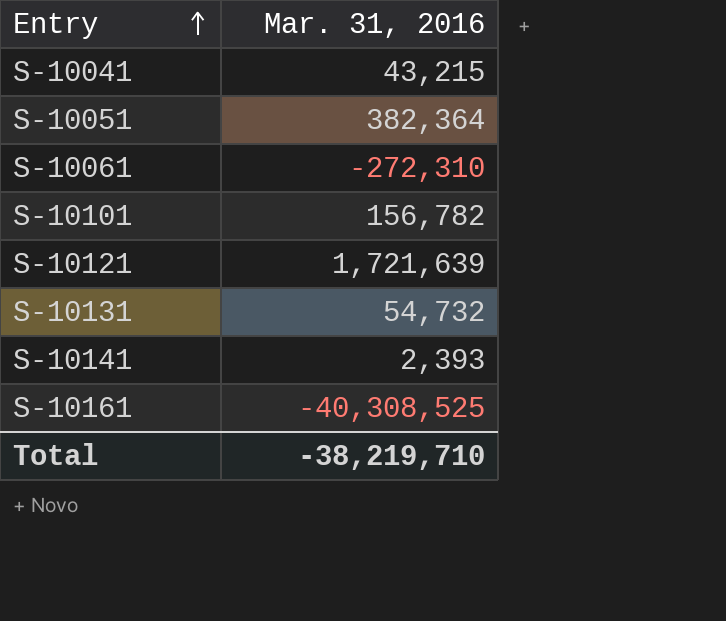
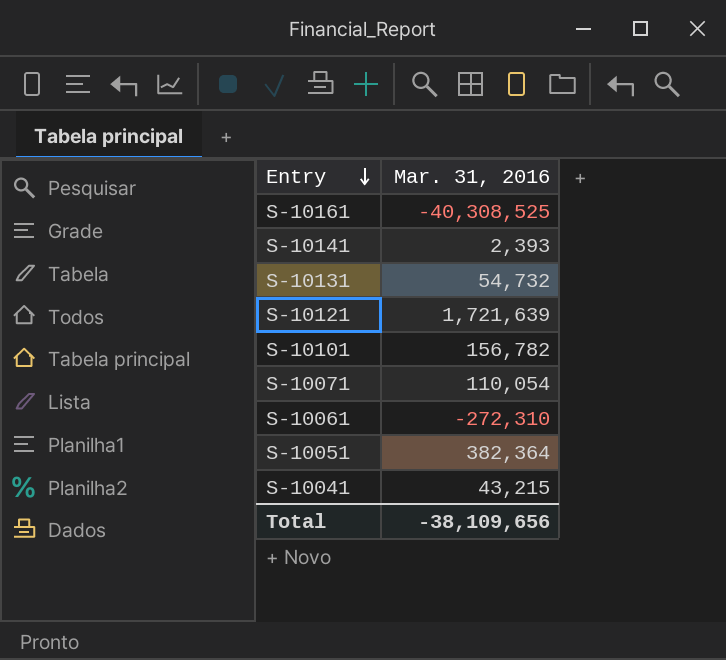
row order: Entry ascending -> Entry descending
row S-10071: none -> 110,054
Total | Mar. 31, 2016: -38,219,710 -> -38,109,656

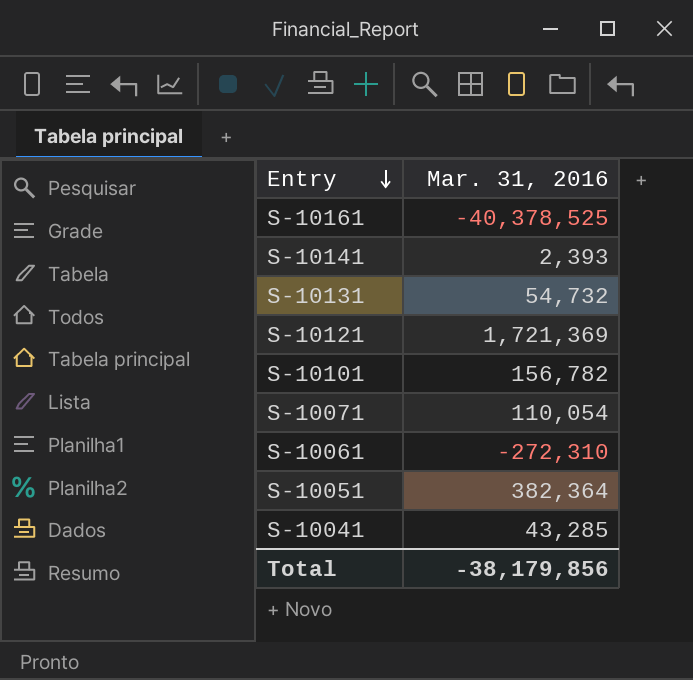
S-10161 | Mar. 31, 2016: -40,308,525 -> -40,378,525
S-10121 | Mar. 31, 2016: 1,721,639 -> 1,721,369
S-10041 | Mar. 31, 2016: 43,215 -> 43,285
Total | Mar. 31, 2016: -38,109,656 -> -38,179,856

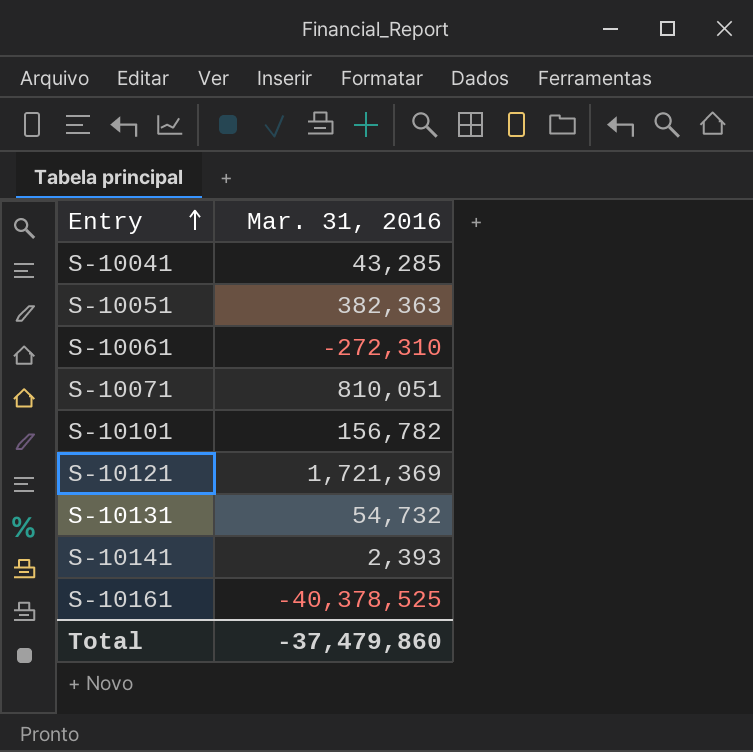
row order: Entry descending -> Entry ascending
S-10051 | Mar. 31, 2016: 382,364 -> 382,363
S-10071 | Mar. 31, 2016: 110,054 -> 810,051
Total | Mar. 31, 2016: -38,179,856 -> -37,479,860

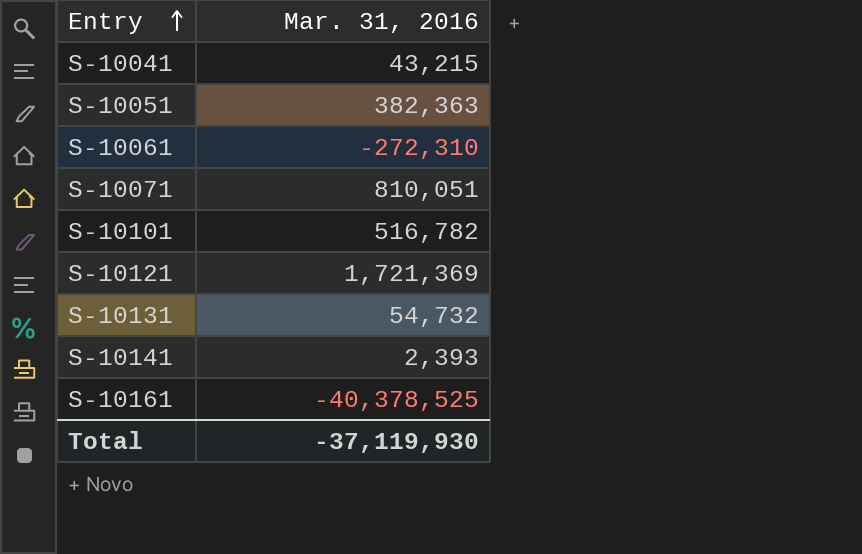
S-10041 | Mar. 31, 2016: 43,285 -> 43,215
S-10101 | Mar. 31, 2016: 156,782 -> 516,782
Total | Mar. 31, 2016: -37,479,860 -> -37,119,930

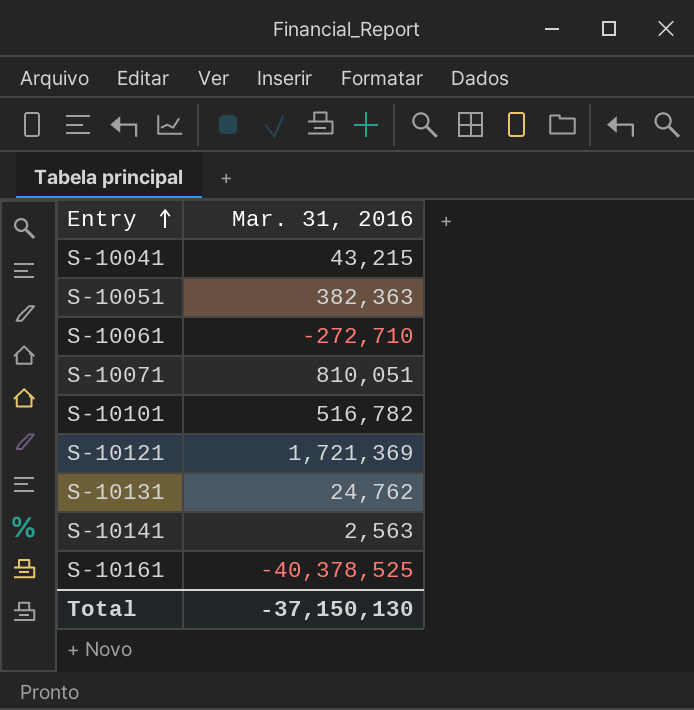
S-10061 | Mar. 31, 2016: -272,310 -> -272,710
S-10131 | Mar. 31, 2016: 54,732 -> 24,762
S-10141 | Mar. 31, 2016: 2,393 -> 2,563
Total | Mar. 31, 2016: -37,119,930 -> -37,150,130

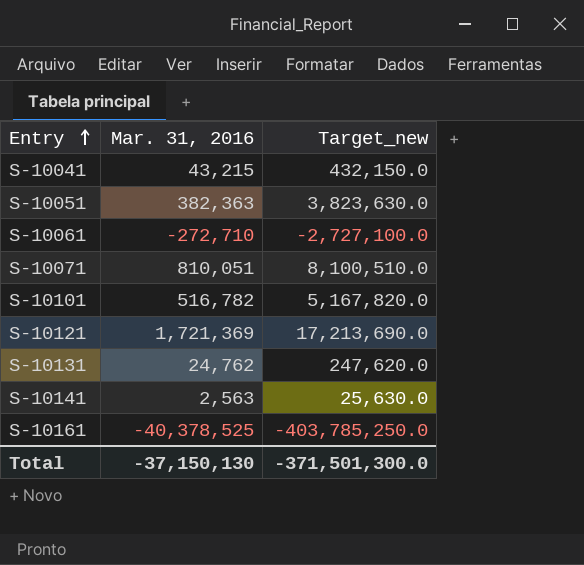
column Target_new | formula: none -> [Mar. 31, 2016] * 10

